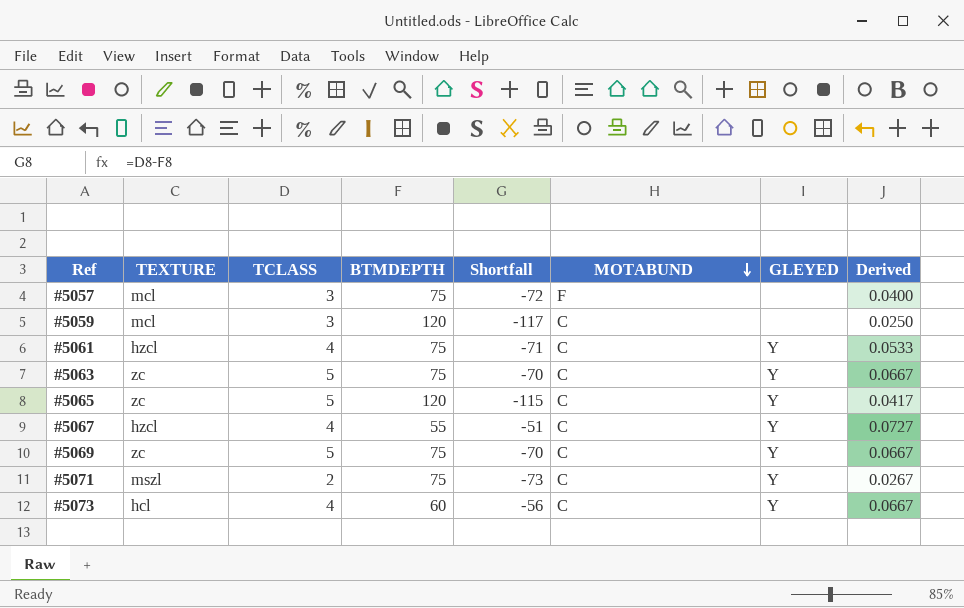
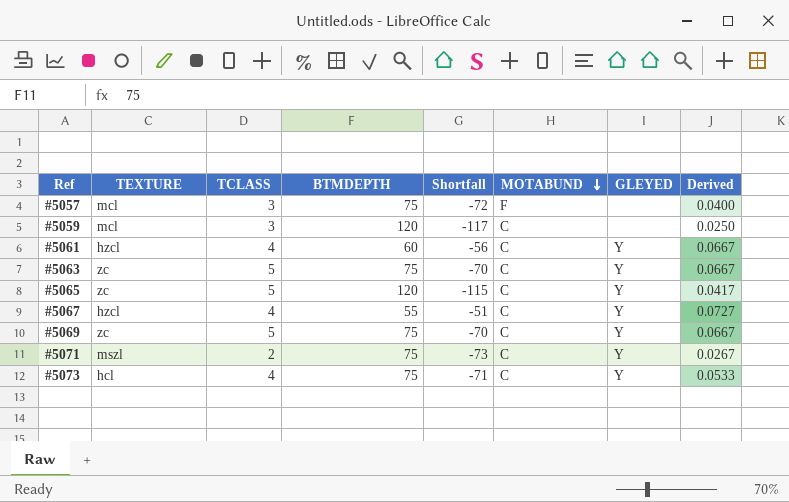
#5061 | BTMDEPTH: 75 -> 60
#5061 | Shortfall: -71 -> -56
#5061 | Derived: 0.0533 -> 0.0667
#5073 | BTMDEPTH: 60 -> 75
#5073 | Shortfall: -56 -> -71
#5073 | Derived: 0.0667 -> 0.0533

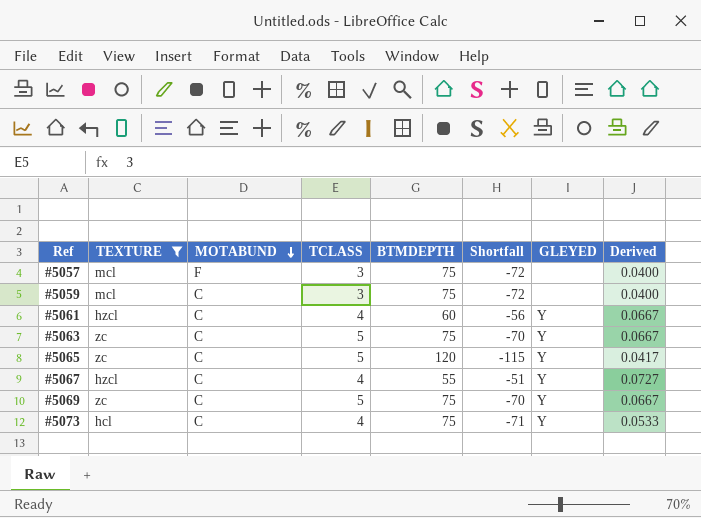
filter: none -> TEXTURE != mszl
column MOTABUND | position: 6 -> 3
#5059 | BTMDEPTH: 120 -> 75
#5059 | Shortfall: -117 -> -72
#5059 | Derived: 0.0250 -> 0.0400

